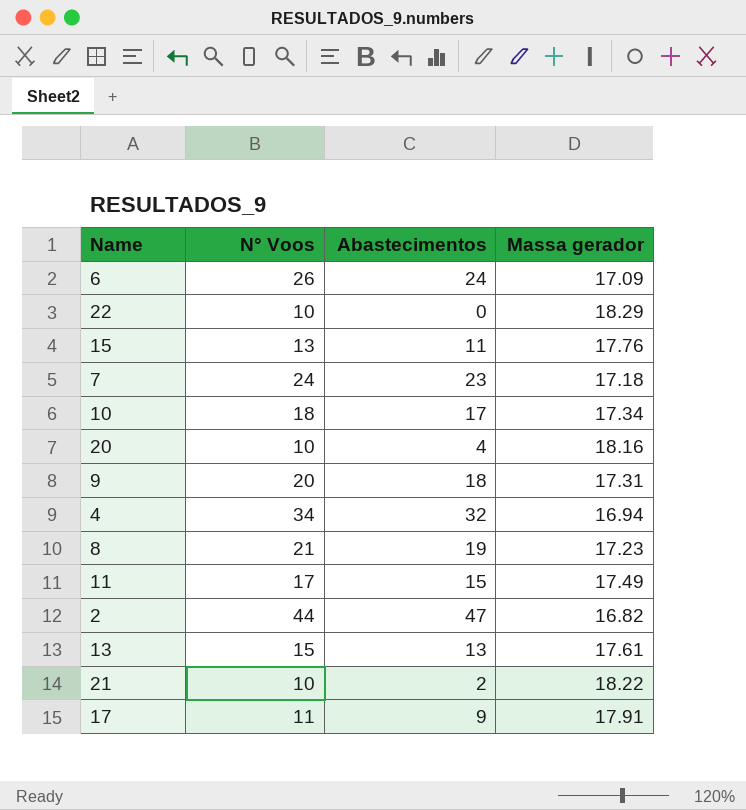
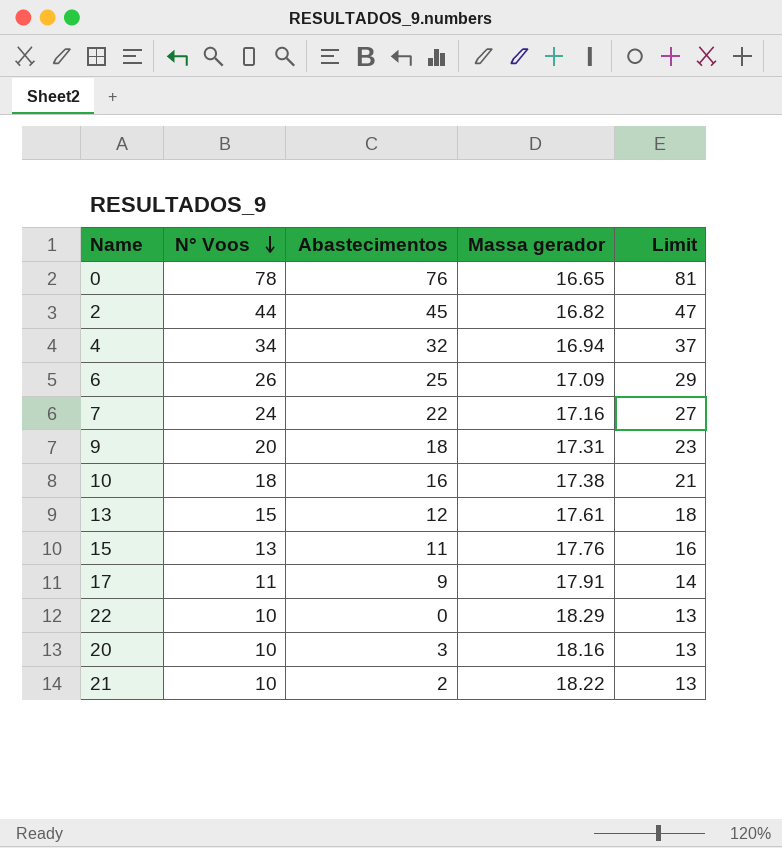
row order: none -> N° Voos descending
column Limit | formula: none -> [N° Voos] + 3
row 8: 21 | 19 | 17.23 -> none
row 11: 17 | 15 | 17.49 -> none
row 0: none -> 78 | 76 | 16.65 | 81
2 | Abastecimentos: 47 -> 45
6 | Abastecimentos: 24 -> 25
7 | Abastecimentos: 23 -> 22
7 | Massa gerador: 17.18 -> 17.16
10 | Abastecimentos: 17 -> 16
10 | Massa gerador: 17.34 -> 17.38
13 | Abastecimentos: 13 -> 12
20 | Abastecimentos: 4 -> 3

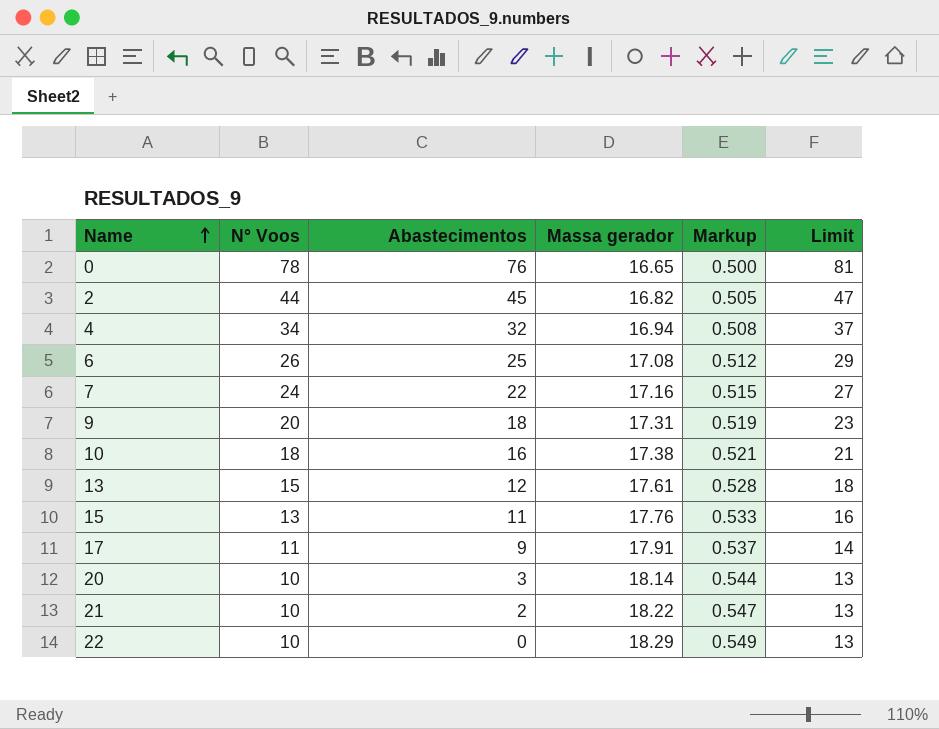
row order: N° Voos descending -> Name ascending
column Markup | formula: none -> [Massa gerador] * 0.03
6 | Massa gerador: 17.09 -> 17.08
20 | Massa gerador: 18.16 -> 18.14

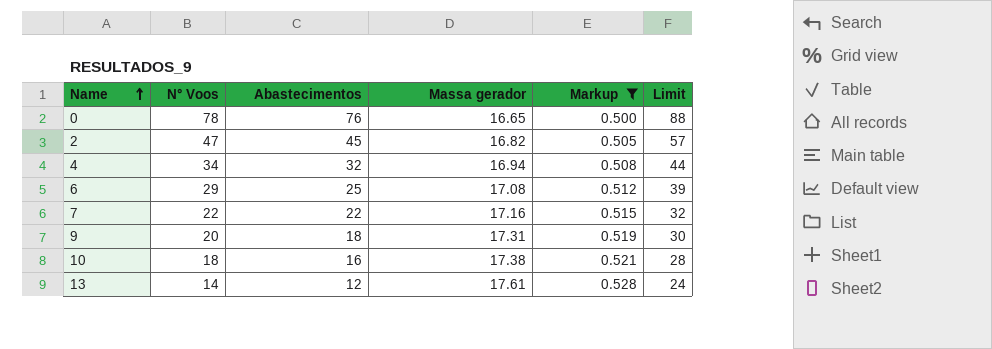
filter: none -> Markup <= 0.528
column Limit | formula: [N° Voos] + 3 -> [N° Voos] + 10
2 | N° Voos: 44 -> 47
6 | N° Voos: 26 -> 29
7 | N° Voos: 24 -> 22
13 | N° Voos: 15 -> 14

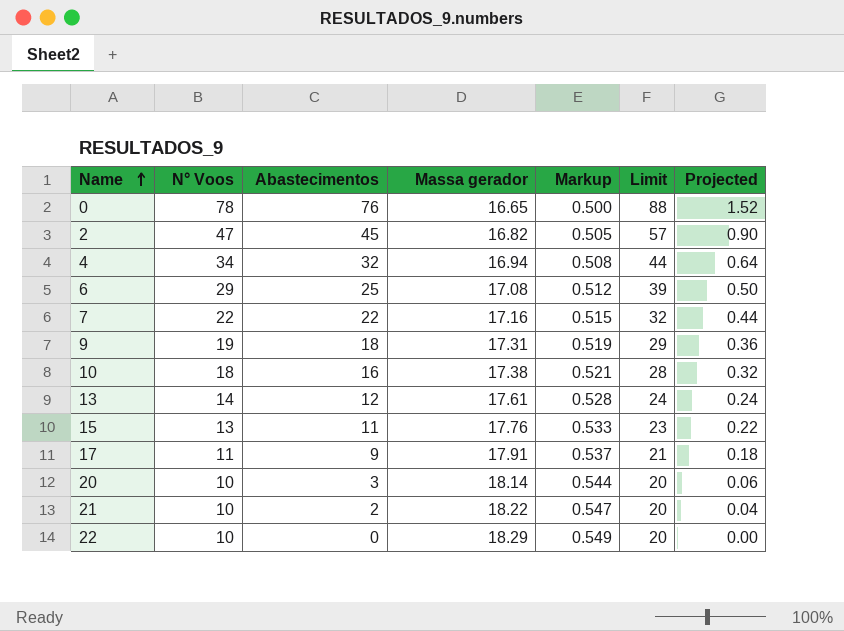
filter: Markup <= 0.528 -> none
column Projected | formula: none -> [Abastecimentos] * 0.02
9 | N° Voos: 20 -> 19
9 | Limit: 30 -> 29

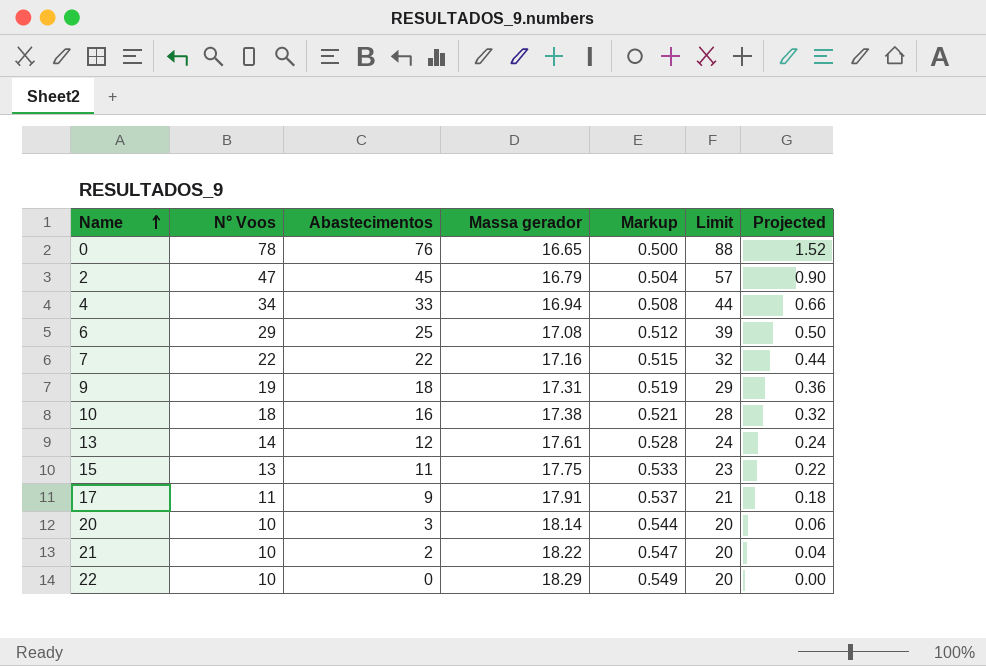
2 | Massa gerador: 16.82 -> 16.79
2 | Markup: 0.505 -> 0.504
4 | Abastecimentos: 32 -> 33
4 | Projected: 0.64 -> 0.66
15 | Massa gerador: 17.76 -> 17.75

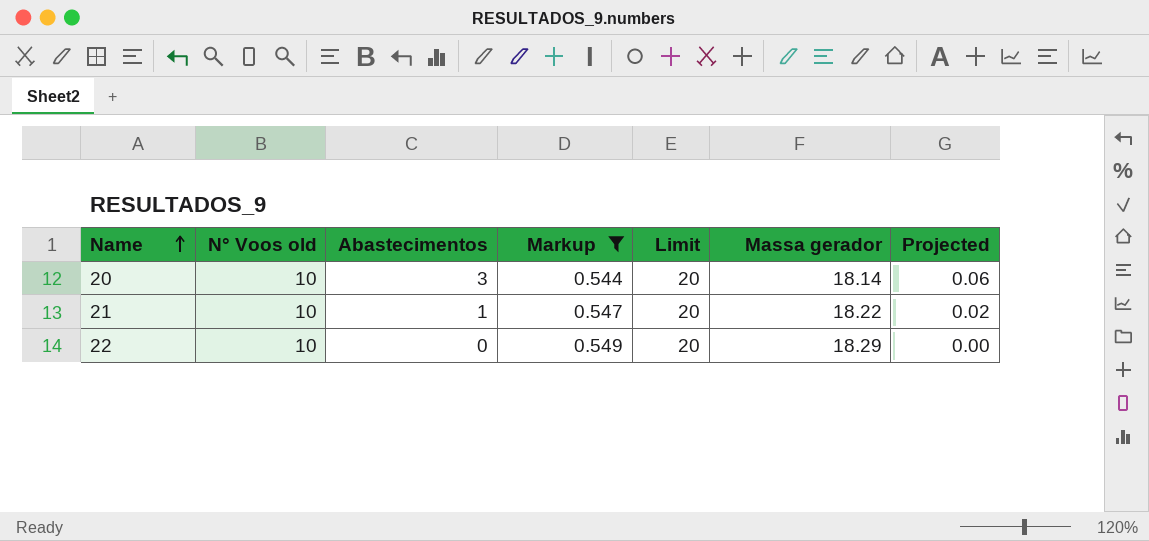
filter: none -> Markup >= 0.544
column name: N° Voos -> N° Voos old
column Massa gerador | position: 4 -> 6
21 | Abastecimentos: 2 -> 1
21 | Projected: 0.04 -> 0.02

